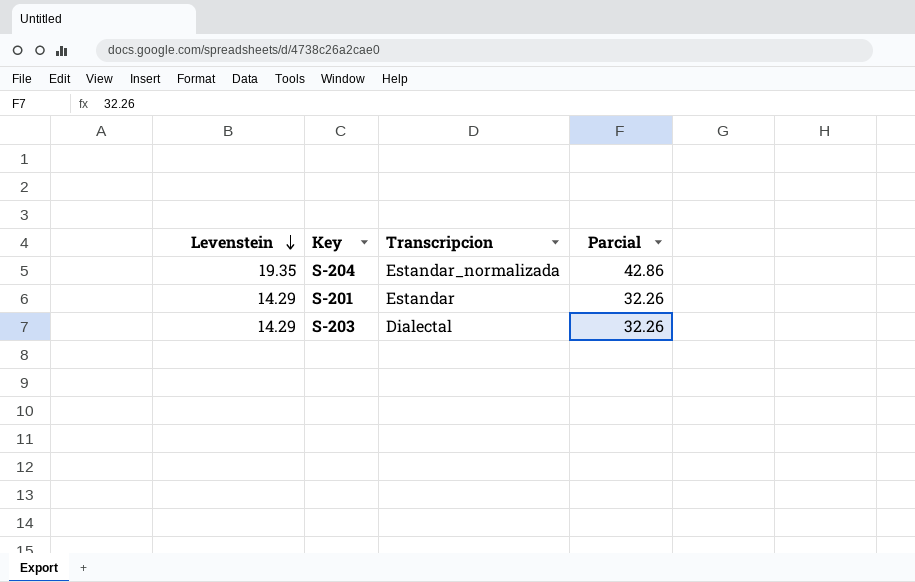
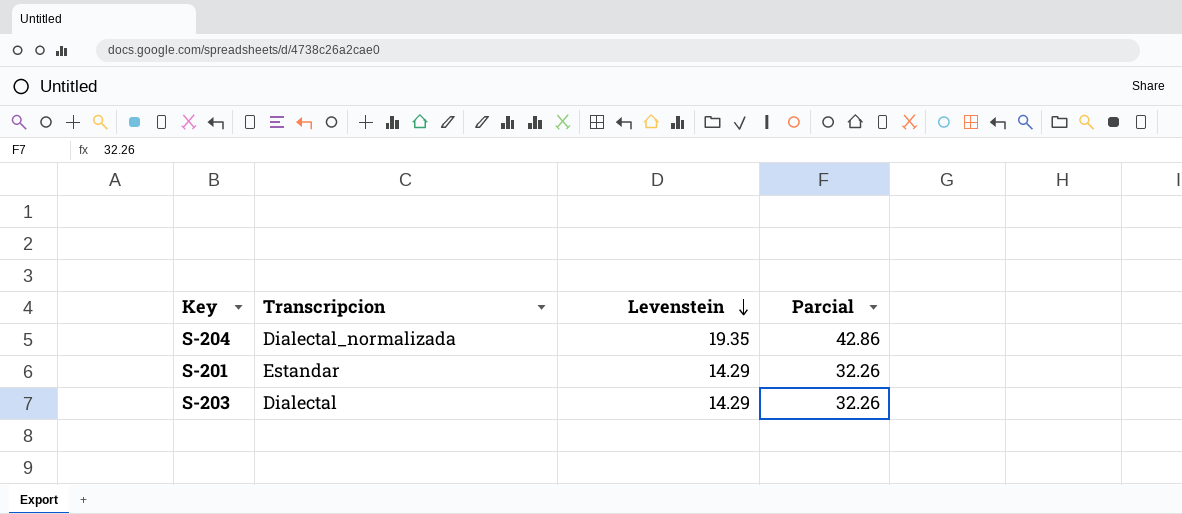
column Levenstein | position: 1 -> 3
S-204 | Transcripcion: Estandar_normalizada -> Dialectal_normalizada

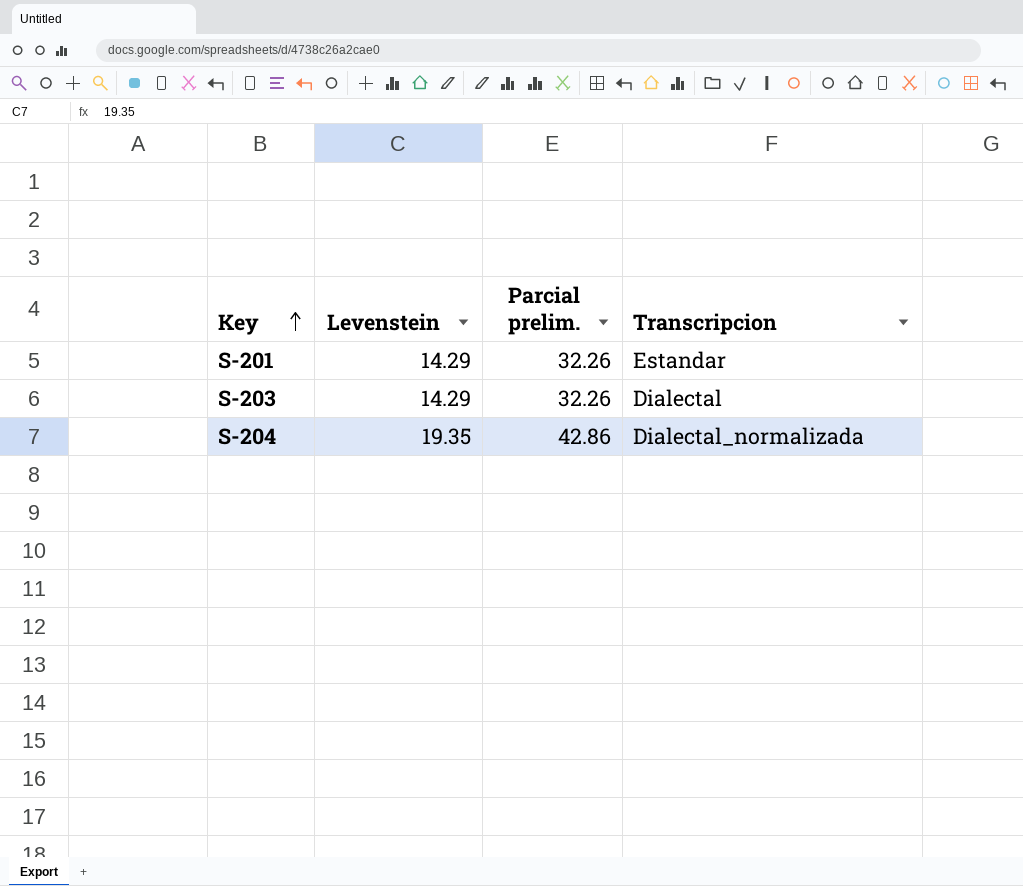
row order: Levenstein descending -> Key ascending
column name: Parcial -> Parcial prelim.
column Transcripcion | position: 2 -> 4

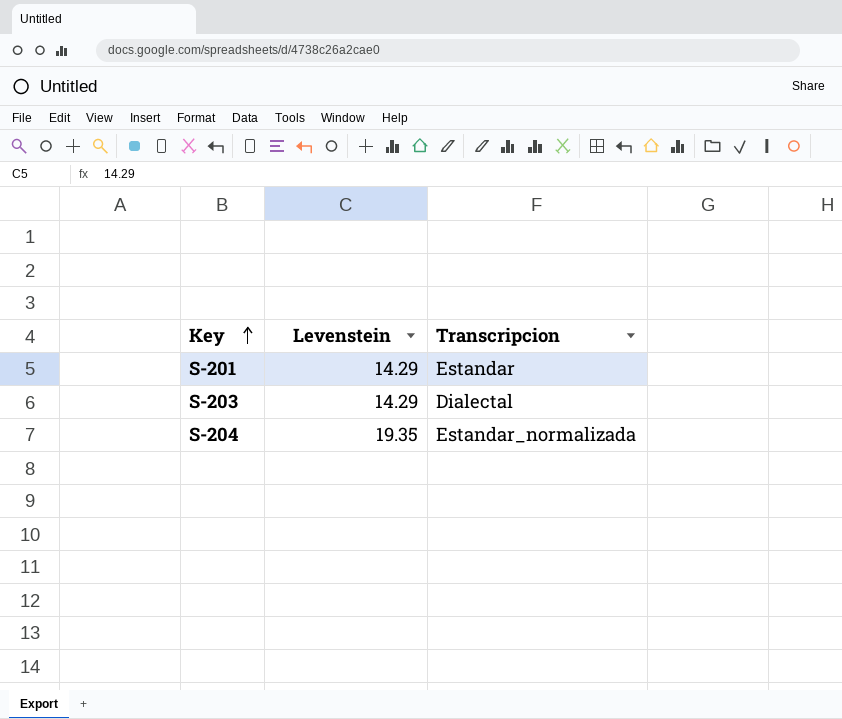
column Parcial prelim. | position: 3 -> none
S-204 | Transcripcion: Dialectal_normalizada -> Estandar_normalizada

